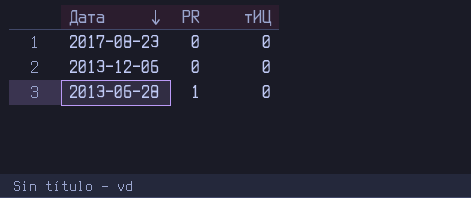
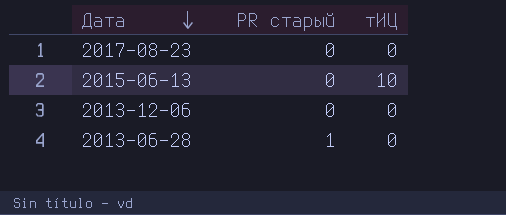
column name: PR -> PR старый
row 2015-06-13: none -> 0 | 10

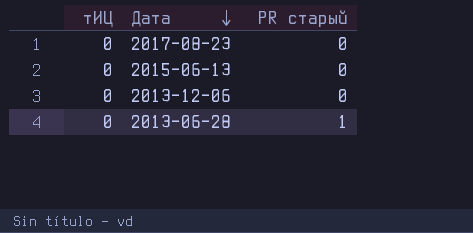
column тИЦ | position: 3 -> 1
2015-06-13 | тИЦ: 10 -> 0

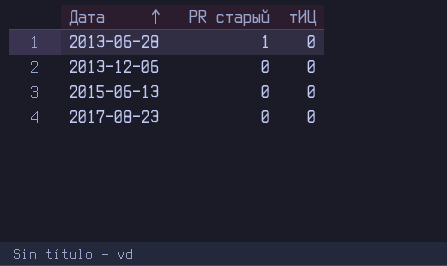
row order: Дата descending -> Дата ascending
column тИЦ | position: 1 -> 3

